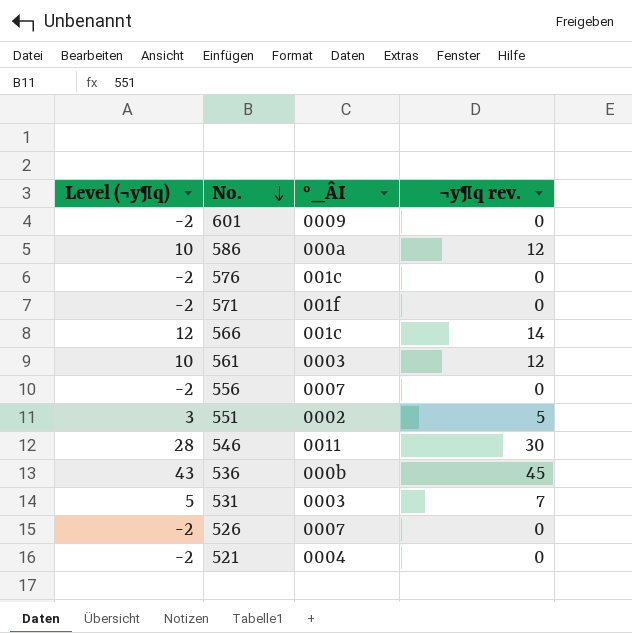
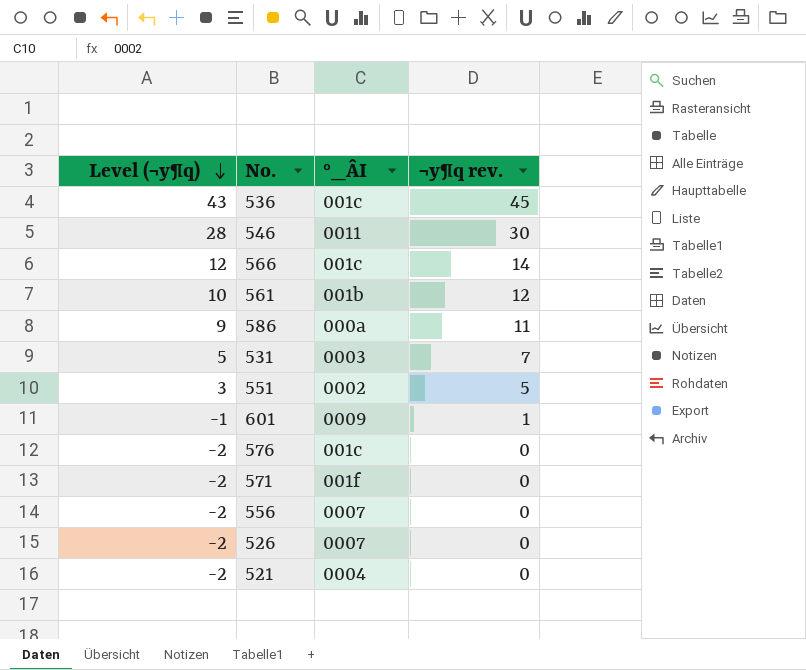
row order: No. descending -> Level (¬y¶q) descending
536 | °_ÂI: 000b -> 001c
561 | °_ÂI: 0003 -> 001b
586 | Level (¬y¶q): 10 -> 9
586 | ¬y¶q rev.: 12 -> 11
601 | Level (¬y¶q): -2 -> -1
601 | ¬y¶q rev.: 0 -> 1

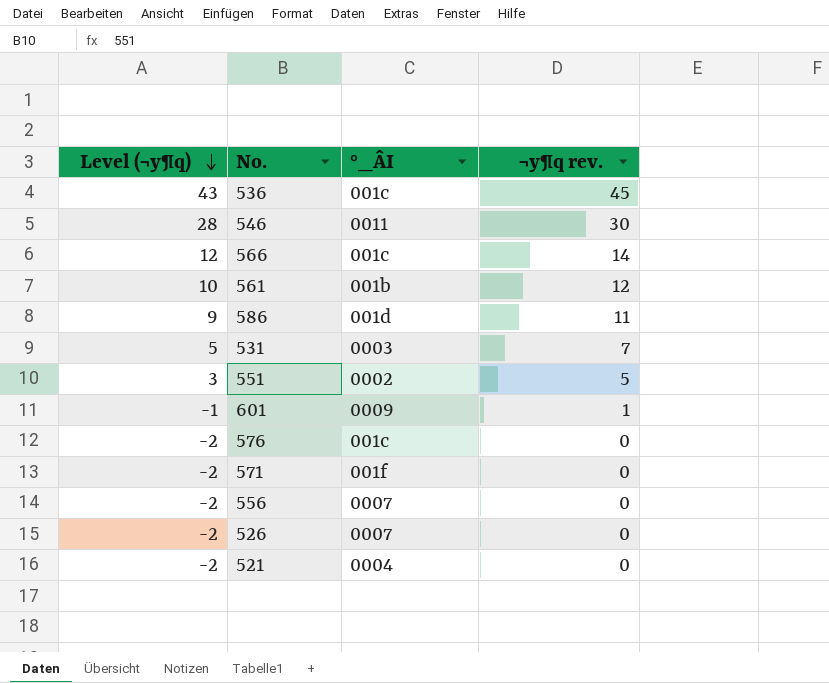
586 | °_ÂI: 000a -> 001d

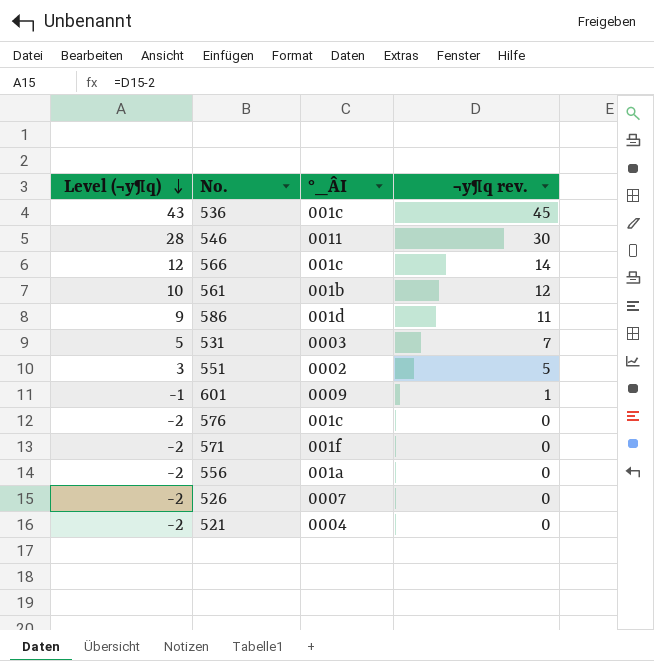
556 | °_ÂI: 0007 -> 001a

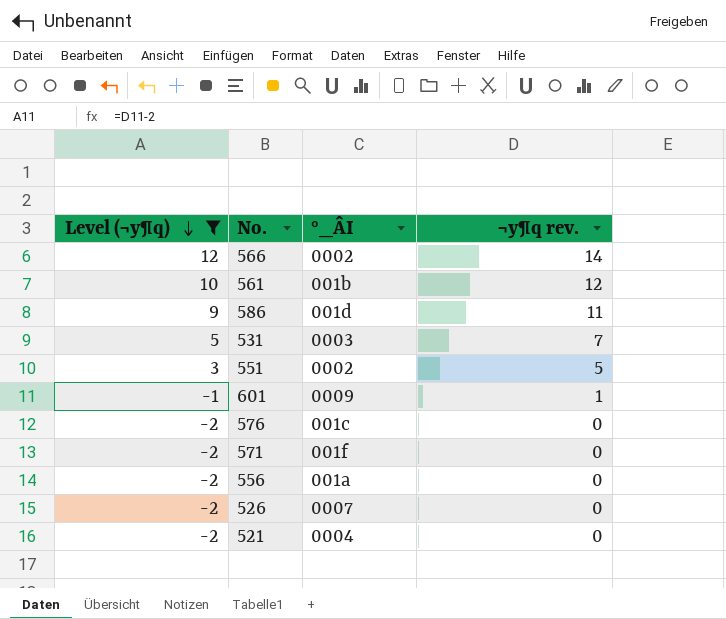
filter: none -> Level (¬y¶q) <= 12
566 | °_ÂI: 001c -> 0002

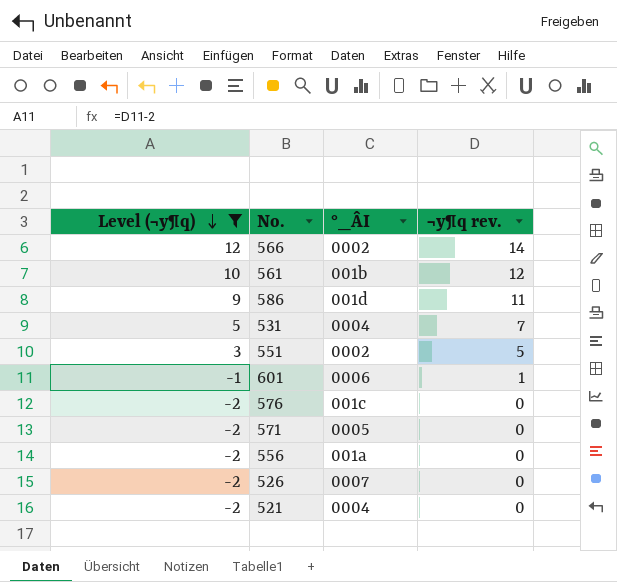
531 | °_ÂI: 0003 -> 0004
601 | °_ÂI: 0009 -> 0006
571 | °_ÂI: 001f -> 0005

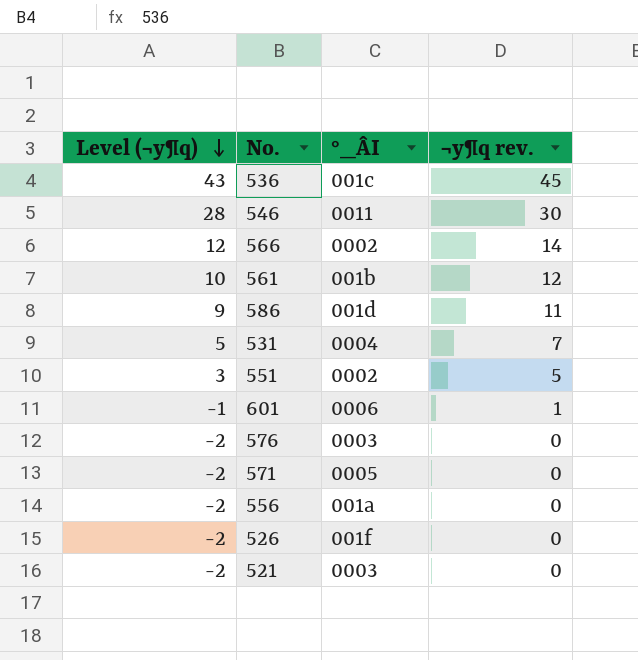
filter: Level (¬y¶q) <= 12 -> none
576 | °_ÂI: 001c -> 0003
526 | °_ÂI: 0007 -> 001f
521 | °_ÂI: 0004 -> 0003

